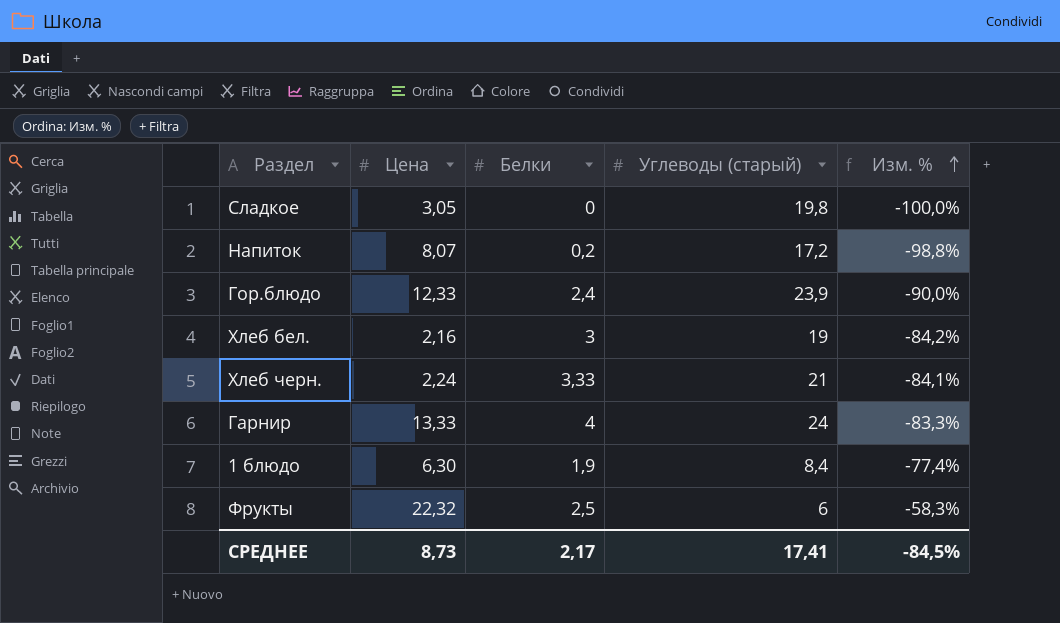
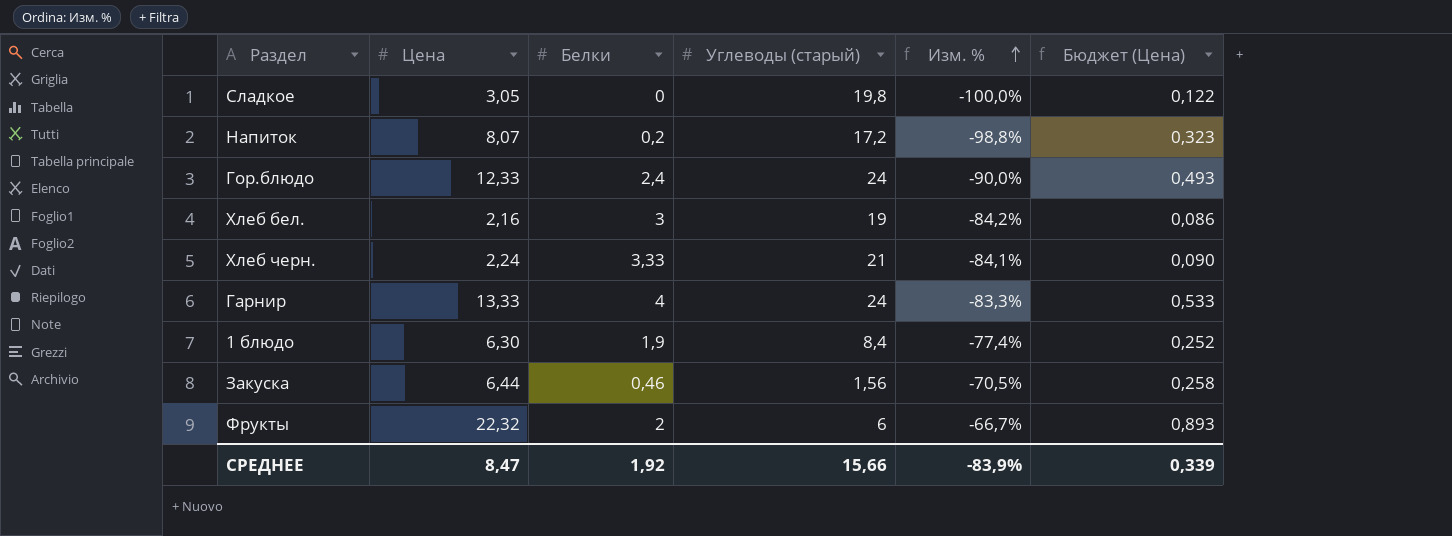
column Бюджет (Цена) | formula: none -> [Цена] * 0,04
Гор.блюдо | Углеводы (старый): 23,9 -> 24
row Закуска: none -> 6,44 | 0,46 | 1,56 | -70,5% | 0,258
Фрукты | Белки: 2,5 -> 2
Фрукты | Изм. %: -58,3% -> -66,7%
СРЕДНЕЕ | Цена: 8,73 -> 8,47
СРЕДНЕЕ | Белки: 2,17 -> 1,92
СРЕДНЕЕ | Углеводы (старый): 17,41 -> 15,66
СРЕДНЕЕ | Изм. %: -84,5% -> -83,9%

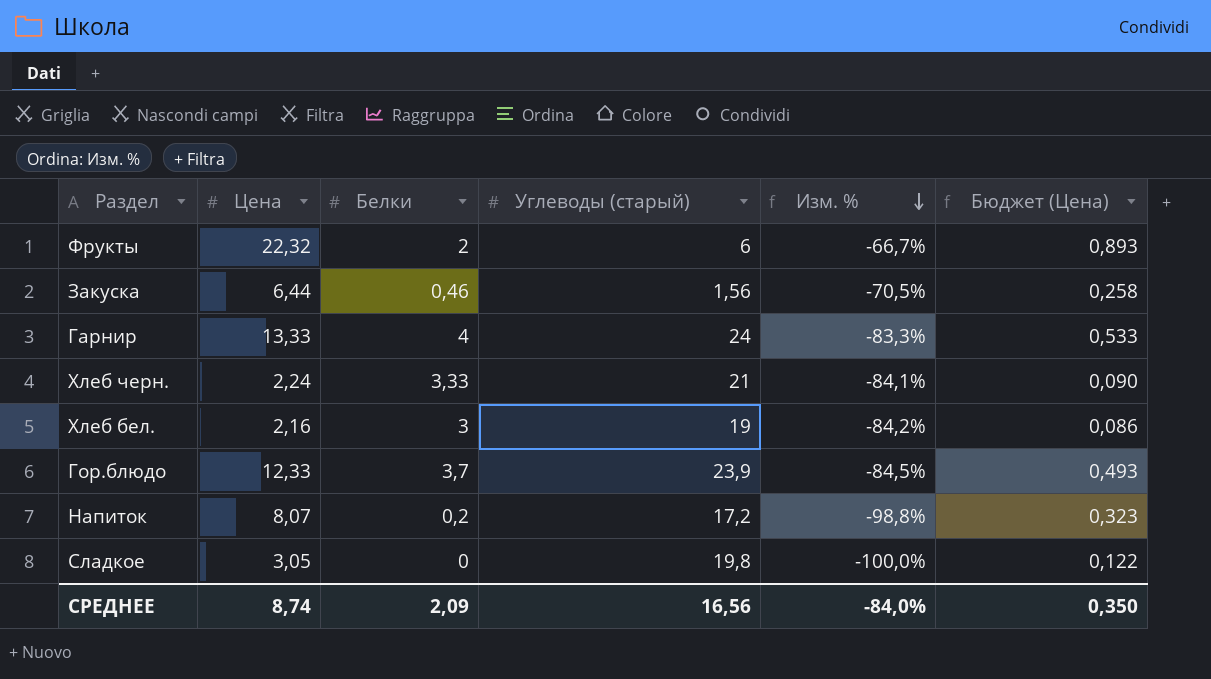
row order: Изм. % ascending -> Изм. % descending
row 1 блюдо: 6,30 | 1,9 | 8,4 | -77,4% | 0,252 -> none
Гор.блюдо | Белки: 2,4 -> 3,7
Гор.блюдо | Углеводы (старый): 24 -> 23,9
Гор.блюдо | Изм. %: -90,0% -> -84,5%
СРЕДНЕЕ | Цена: 8,47 -> 8,74
СРЕДНЕЕ | Белки: 1,92 -> 2,09
СРЕДНЕЕ | Углеводы (старый): 15,66 -> 16,56
СРЕДНЕЕ | Изм. %: -83,9% -> -84,0%
СРЕДНЕЕ | Бюджет (Цена): 0,339 -> 0,350

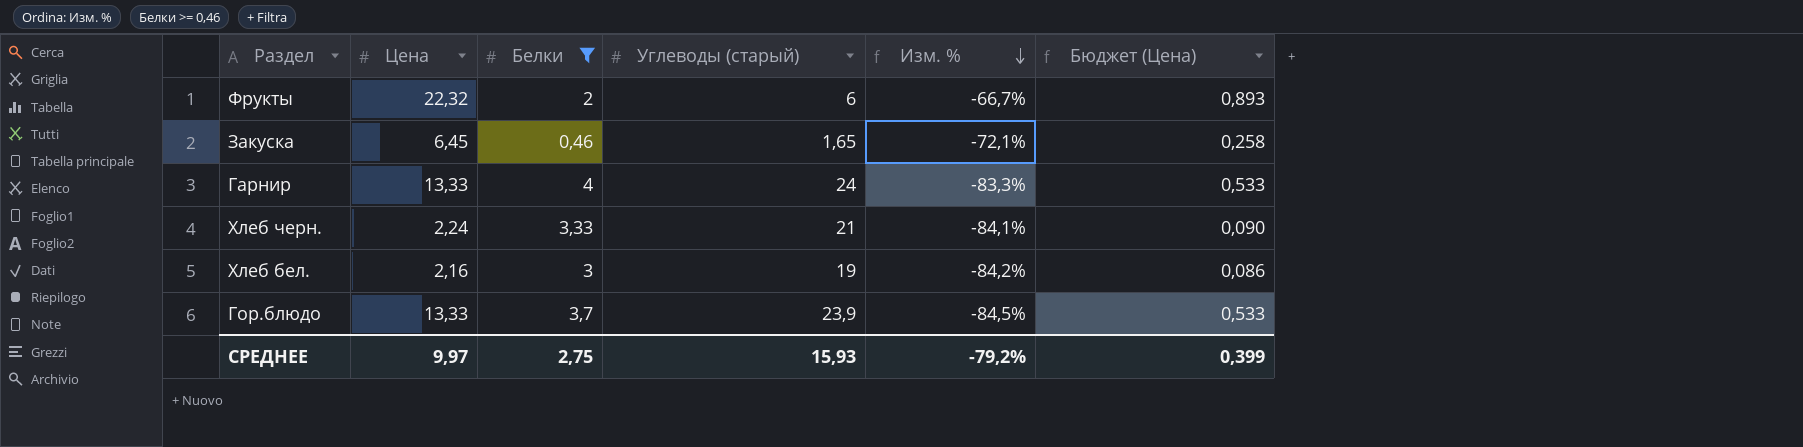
filter: none -> Белки >= 0,46
Закуска | Цена: 6,44 -> 6,45
Закуска | Углеводы (старый): 1,56 -> 1,65
Закуска | Изм. %: -70,5% -> -72,1%
Гор.блюдо | Цена: 12,33 -> 13,33
Гор.блюдо | Бюджет (Цена): 0,493 -> 0,533
СРЕДНЕЕ | Цена: 8,74 -> 9,97
СРЕДНЕЕ | Белки: 2,09 -> 2,75
СРЕДНЕЕ | Углеводы (старый): 16,56 -> 15,93
СРЕДНЕЕ | Изм. %: -84,0% -> -79,2%
СРЕДНЕЕ | Бюджет (Цена): 0,350 -> 0,399

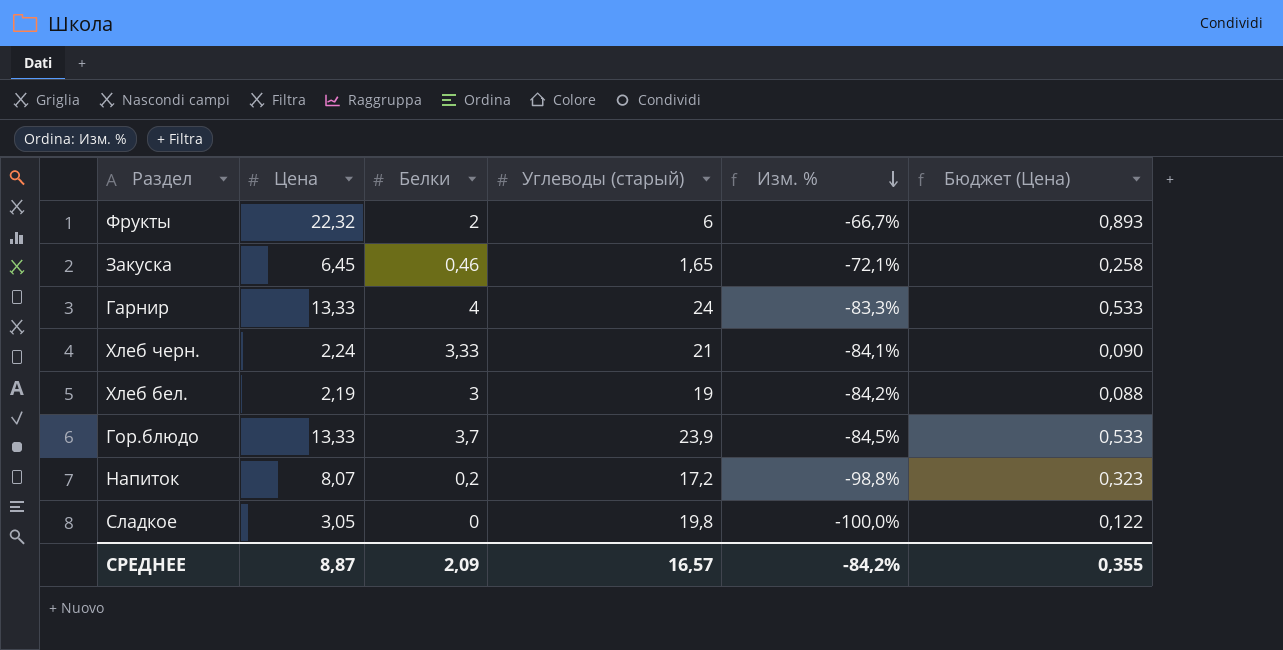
filter: Белки >= 0,46 -> none
Хлеб бел. | Цена: 2,16 -> 2,19
Хлеб бел. | Бюджет (Цена): 0,086 -> 0,088
СРЕДНЕЕ | Цена: 9,97 -> 8,87
СРЕДНЕЕ | Белки: 2,75 -> 2,09
СРЕДНЕЕ | Углеводы (старый): 15,93 -> 16,57
СРЕДНЕЕ | Изм. %: -79,2% -> -84,2%
СРЕДНЕЕ | Бюджет (Цена): 0,399 -> 0,355

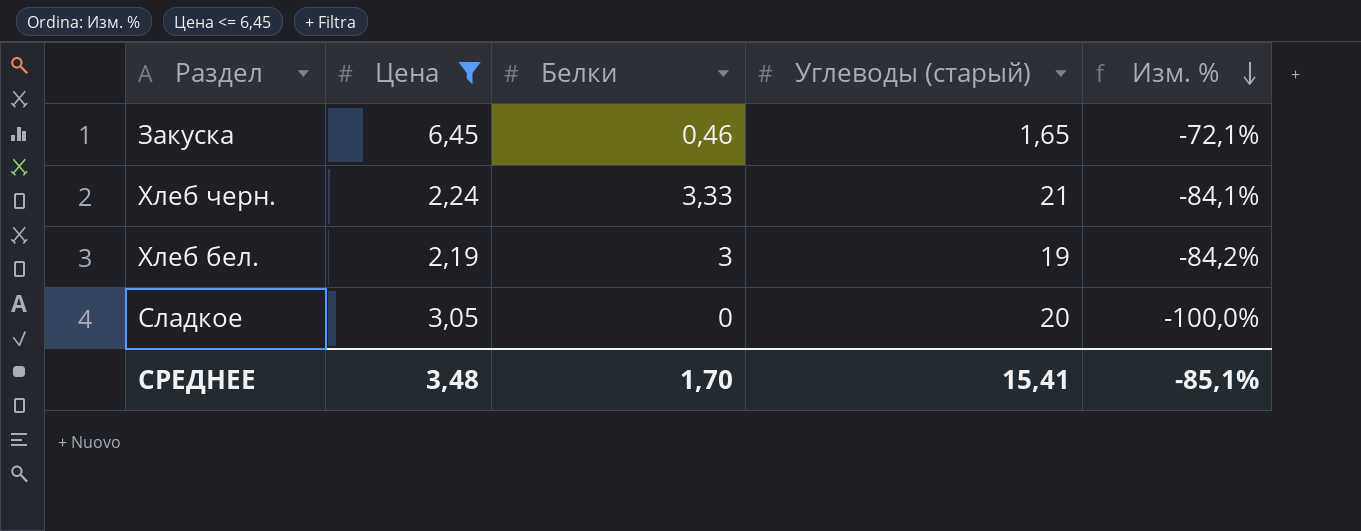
filter: none -> Цена <= 6,45
column Бюджет (Цена) | formula: [Цена] * 0,04 -> none
Сладкое | Углеводы (старый): 19,8 -> 20
СРЕДНЕЕ | Цена: 8,87 -> 3,48
СРЕДНЕЕ | Белки: 2,09 -> 1,70
СРЕДНЕЕ | Углеводы (старый): 16,57 -> 15,41
СРЕДНЕЕ | Изм. %: -84,2% -> -85,1%

